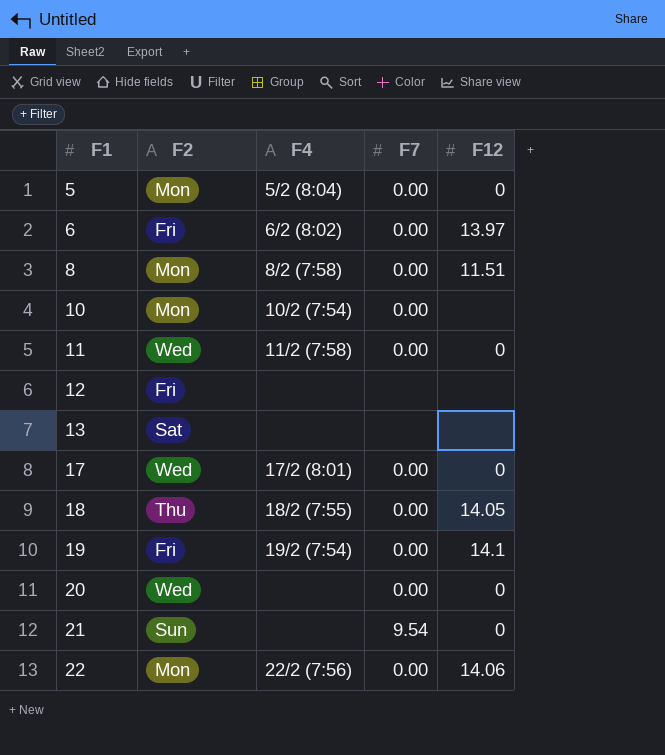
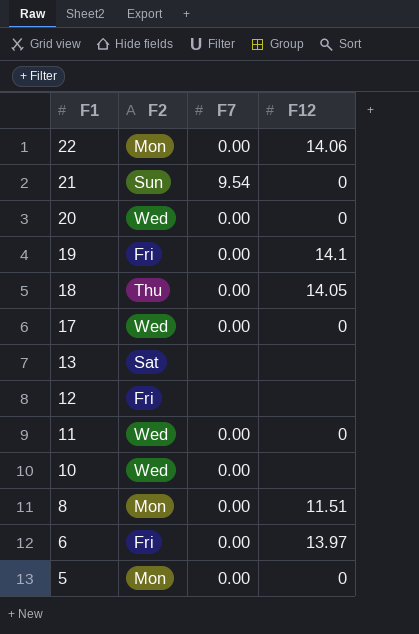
row order: F1 ascending -> F1 descending
column F4 | position: 3 -> none
10 | F2: Mon -> Wed

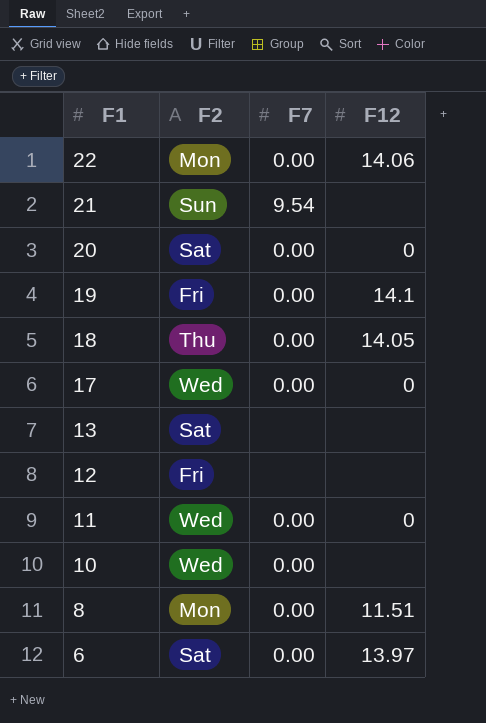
row 5: Mon | 0.00 | 0 -> none
21 | F12: 0 -> none
20 | F2: Wed -> Sat
6 | F2: Fri -> Sat

